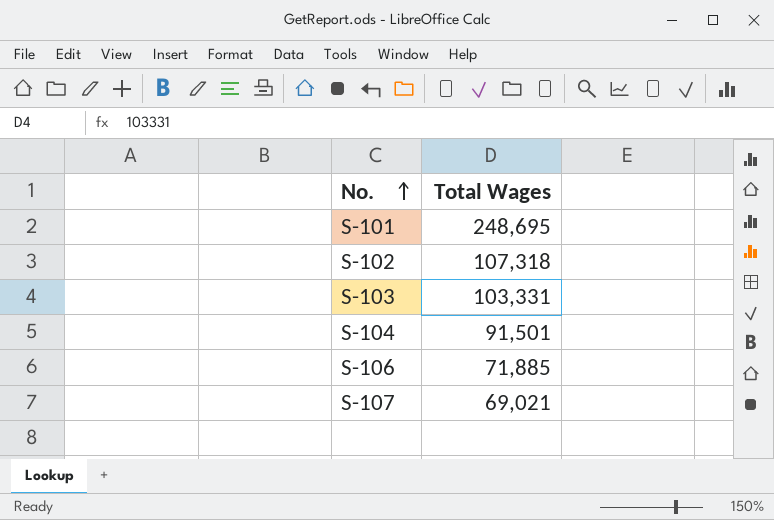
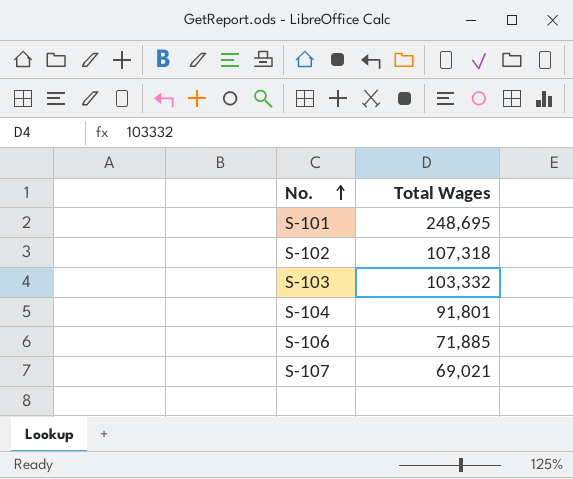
S-103 | Total Wages: 103,331 -> 103,332
S-104 | Total Wages: 91,501 -> 91,801

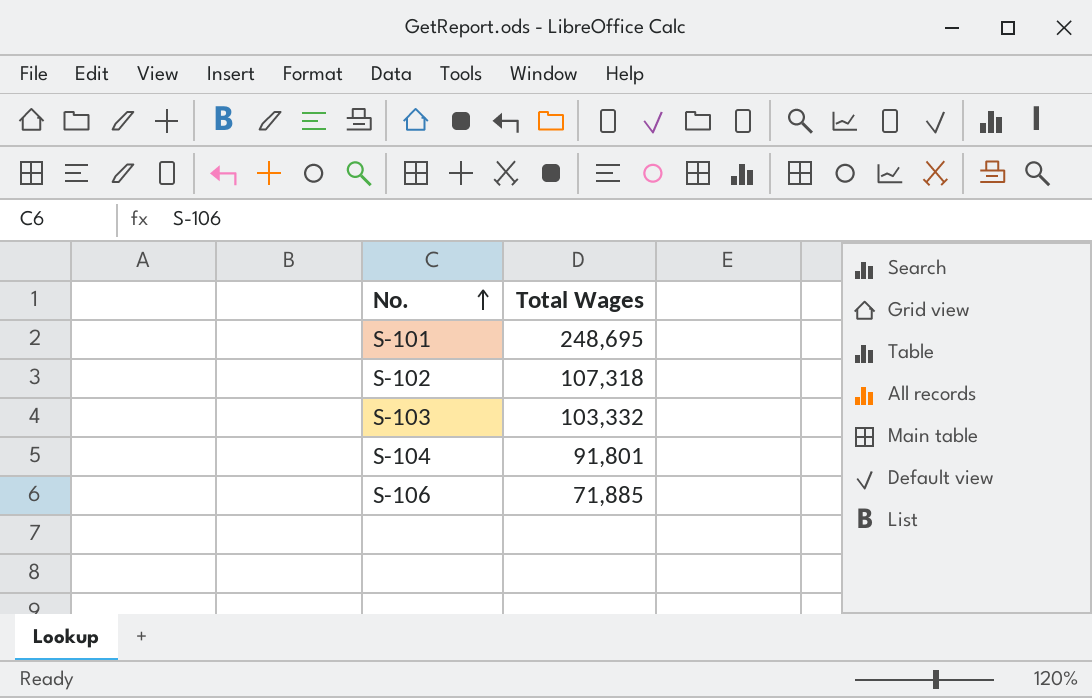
row S-107: 69,021 -> none

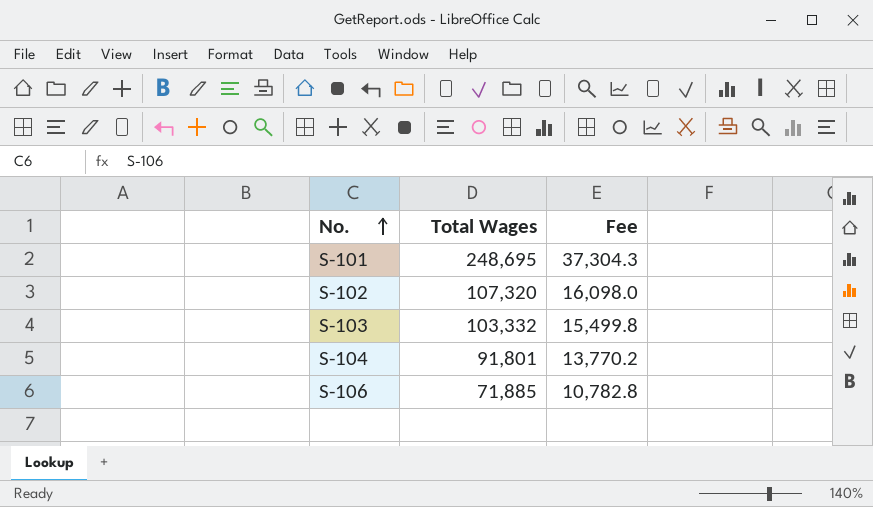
column Fee | formula: none -> [Total Wages] * 0.15
S-102 | Total Wages: 107,318 -> 107,320

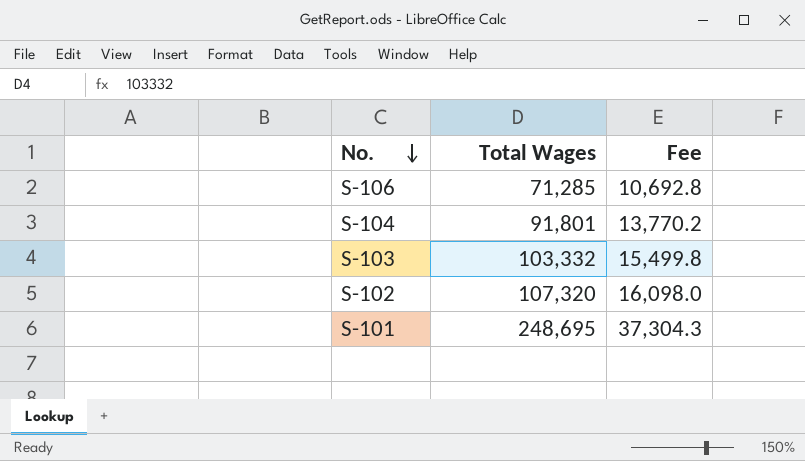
row order: No. ascending -> No. descending
S-106 | Total Wages: 71,885 -> 71,285
S-106 | Fee: 10,782.8 -> 10,692.8

